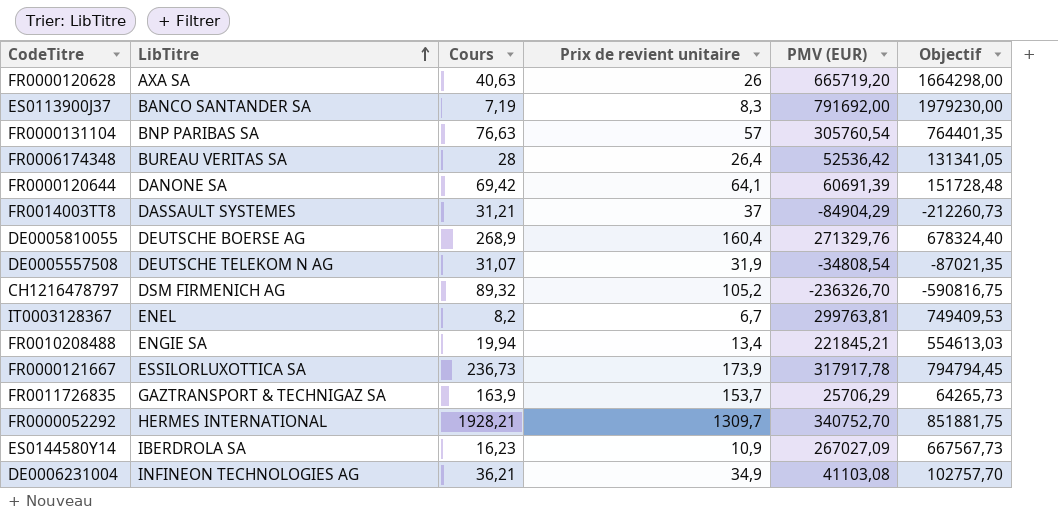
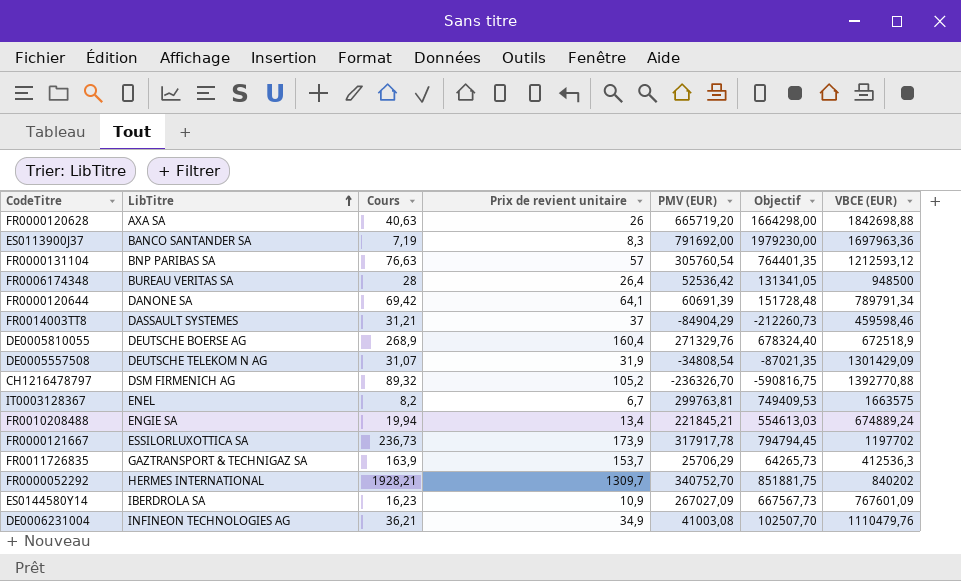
column VBCE (EUR) | position: none -> 7
DE0006231004 | PMV (EUR): 41103,08 -> 41003,08
DE0006231004 | Objectif: 102757,70 -> 102507,70

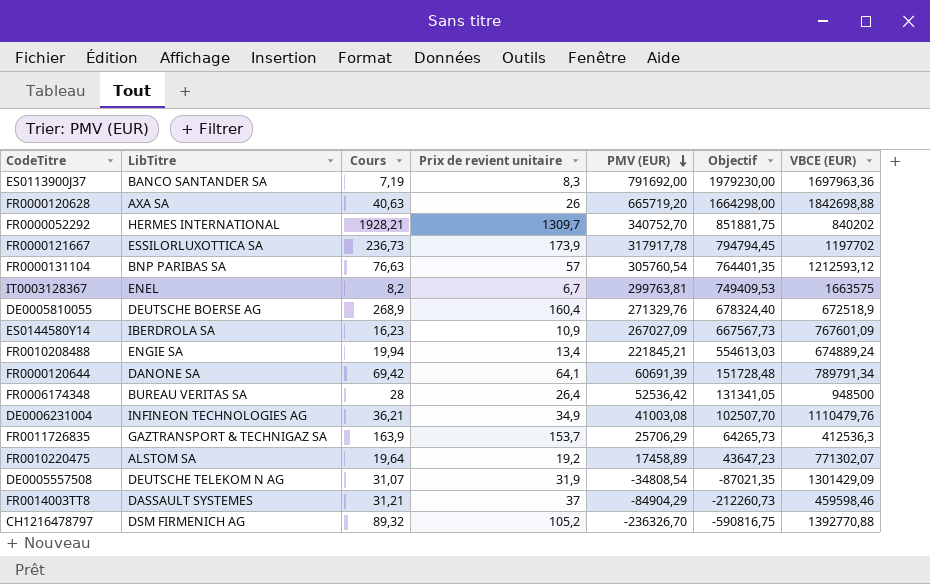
row order: LibTitre ascending -> PMV (EUR) descending
row FR0010220475: none -> ALSTOM SA | 19,64 | 19,2 | 17458,89 | 43647,23 | 771302,07

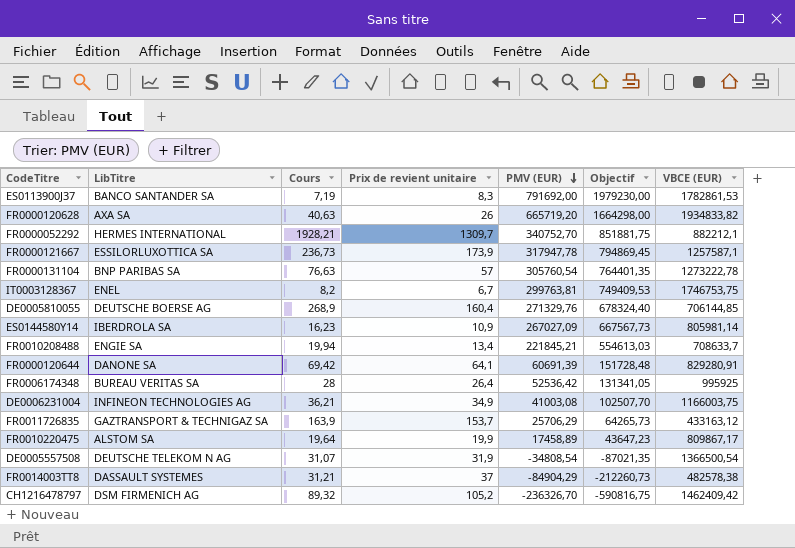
ES0113900J37 | VBCE (EUR): 1697963,36 -> 1782861,53
FR0000120628 | VBCE (EUR): 1842698,88 -> 1934833,82
FR0000052292 | VBCE (EUR): 840202 -> 882212,1
FR0000121667 | PMV (EUR): 317917,78 -> 317947,78
FR0000121667 | Objectif: 794794,45 -> 794869,45
FR0000121667 | VBCE (EUR): 1197702 -> 1257587,1
FR0000131104 | VBCE (EUR): 1212593,12 -> 1273222,78
IT0003128367 | VBCE (EUR): 1663575 -> 1746753,75
DE0005810055 | VBCE (EUR): 672518,9 -> 706144,85
ES0144580Y14 | VBCE (EUR): 767601,09 -> 805981,14
FR0010208488 | VBCE (EUR): 674889,24 -> 708633,7
FR0000120644 | VBCE (EUR): 789791,34 -> 829280,91
FR0006174348 | VBCE (EUR): 948500 -> 995925
DE0006231004 | VBCE (EUR): 1110479,76 -> 1166003,75
FR0011726835 | VBCE (EUR): 412536,3 -> 433163,12
FR0010220475 | Prix de revient unitaire: 19,2 -> 19,9
FR0010220475 | VBCE (EUR): 771302,07 -> 809867,17
DE0005557508 | VBCE (EUR): 1301429,09 -> 1366500,54
FR0014003TT8 | VBCE (EUR): 459598,46 -> 482578,38
CH1216478797 | VBCE (EUR): 1392770,88 -> 1462409,42

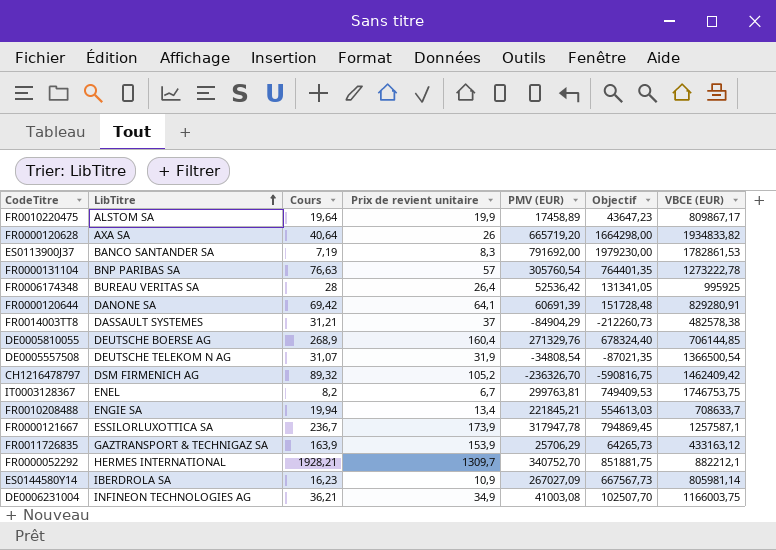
row order: PMV (EUR) descending -> LibTitre ascending
FR0000120628 | Cours: 40,63 -> 40,64
FR0000121667 | Cours: 236,73 -> 236,7
FR0011726835 | Prix de revient unitaire: 153,7 -> 153,9

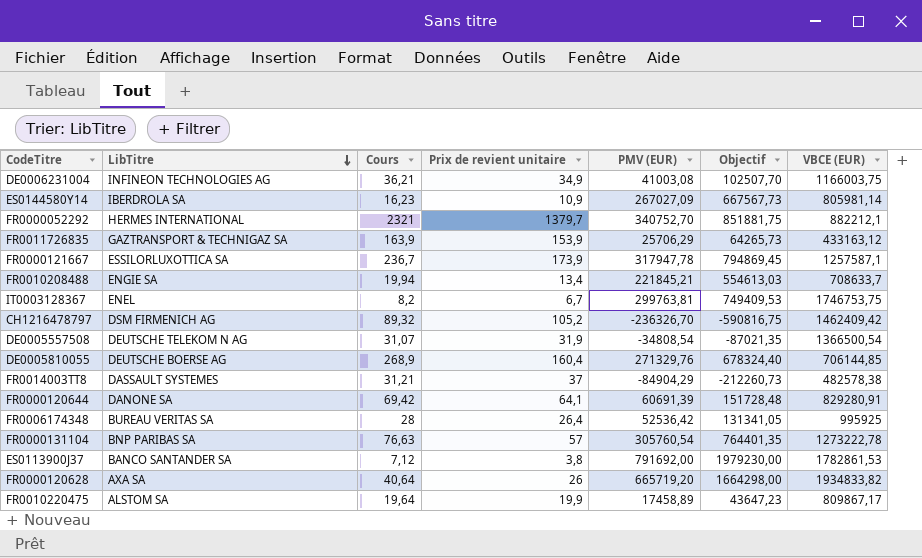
row order: LibTitre ascending -> LibTitre descending
FR0000052292 | Cours: 1928,21 -> 2321
FR0000052292 | Prix de revient unitaire: 1309,7 -> 1379,7
ES0113900J37 | Cours: 7,19 -> 7,12
ES0113900J37 | Prix de revient unitaire: 8,3 -> 3,8

